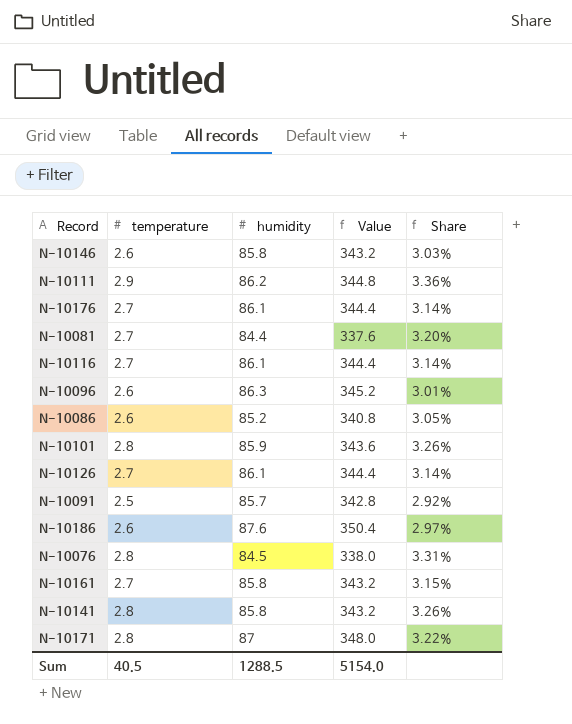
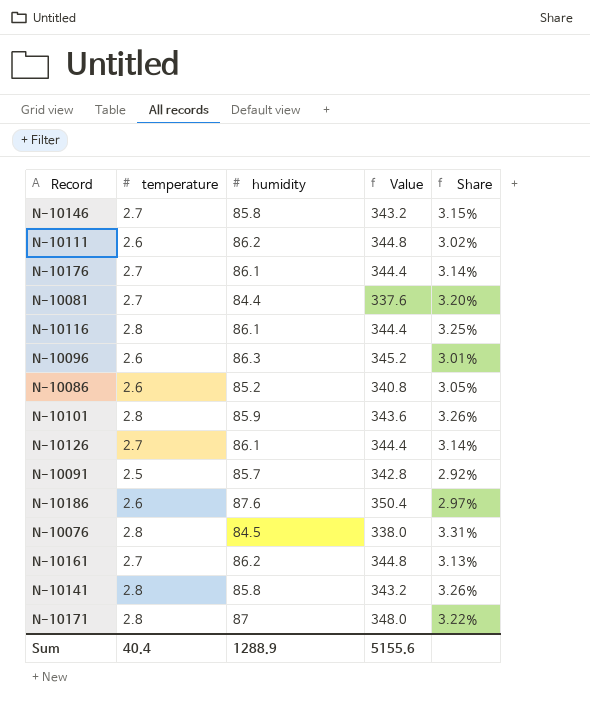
N-10146 | temperature: 2.6 -> 2.7
N-10146 | Share: 3.03% -> 3.15%
N-10111 | temperature: 2.9 -> 2.6
N-10111 | Share: 3.36% -> 3.02%
N-10116 | temperature: 2.7 -> 2.8
N-10116 | Share: 3.14% -> 3.25%
N-10161 | humidity: 85.8 -> 86.2
N-10161 | Value: 343.2 -> 344.8
N-10161 | Share: 3.15% -> 3.13%
Sum | temperature: 40.5 -> 40.4
Sum | humidity: 1288.5 -> 1288.9
Sum | Value: 5154.0 -> 5155.6

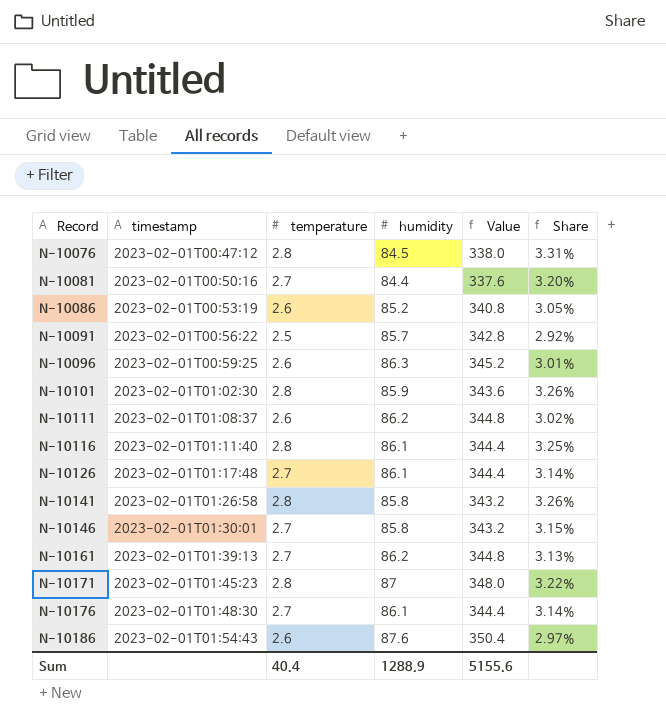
row order: none -> Record ascending
column timestamp | position: none -> 2

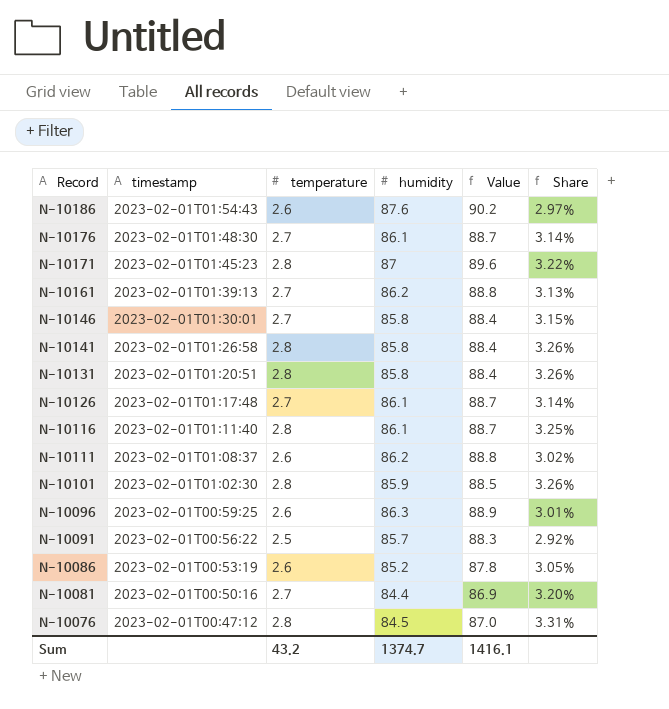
row order: Record ascending -> Record descending
column Value | formula: [humidity] * 4 -> [humidity] * 1.03
row N-10131: none -> 2023-02-01T01:20:51 | 2.8 | 85.8 | 88.4 | 3.26%
Sum | temperature: 40.4 -> 43.2
Sum | humidity: 1288.9 -> 1374.7
Sum | Value: 5155.6 -> 1416.1

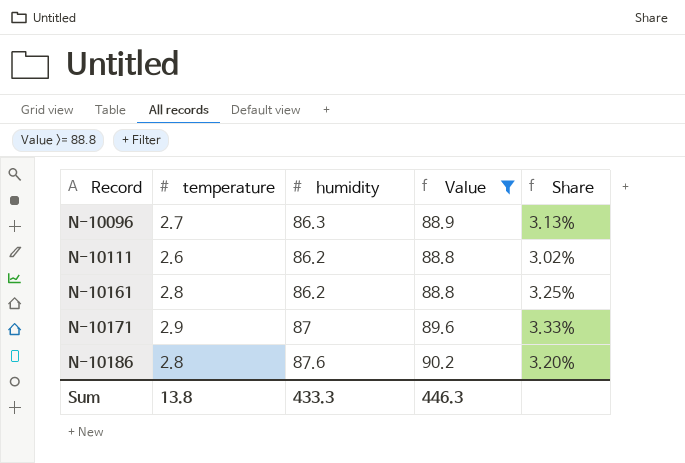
filter: none -> Value >= 88.8
row order: Record descending -> Record ascending
column timestamp | position: 2 -> none
N-10096 | temperature: 2.6 -> 2.7
N-10096 | Share: 3.01% -> 3.13%
N-10161 | temperature: 2.7 -> 2.8
N-10161 | Share: 3.13% -> 3.25%
N-10171 | temperature: 2.8 -> 2.9
N-10171 | Share: 3.22% -> 3.33%
N-10186 | temperature: 2.6 -> 2.8
N-10186 | Share: 2.97% -> 3.20%
Sum | temperature: 43.2 -> 13.8
Sum | humidity: 1374.7 -> 433.3
Sum | Value: 1416.1 -> 446.3

